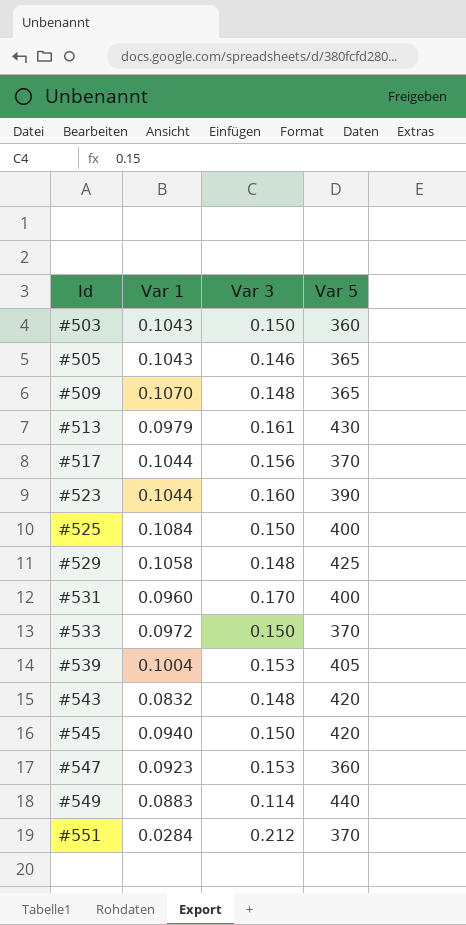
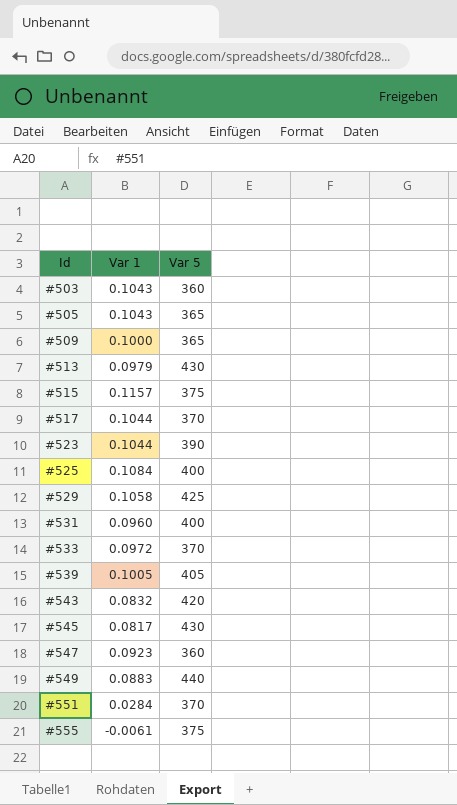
column Var 3 | position: 3 -> none
#509 | Var 1: 0.1070 -> 0.1000
row #515: none -> 0.1157 | 375
#539 | Var 1: 0.1004 -> 0.1005
#545 | Var 1: 0.0940 -> 0.0817
#545 | Var 5: 420 -> 430
row #555: none -> -0.0061 | 375

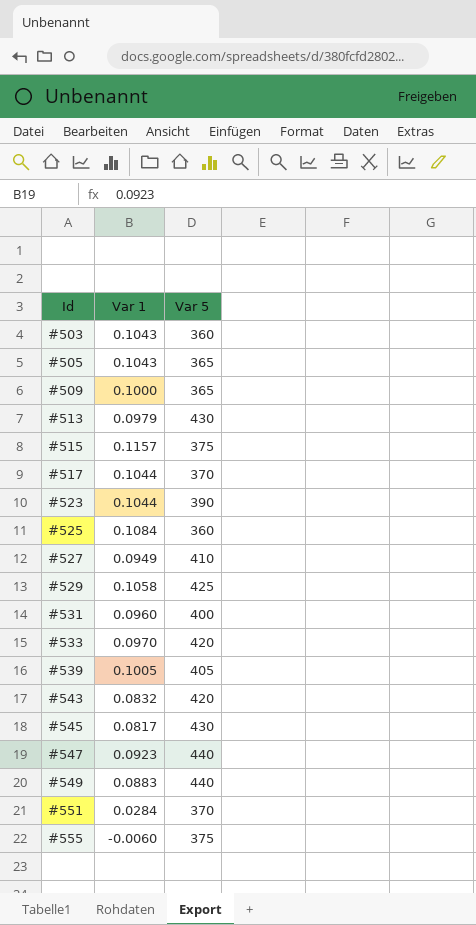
#525 | Var 5: 400 -> 360
row #527: none -> 0.0949 | 410
#533 | Var 1: 0.0972 -> 0.0970
#533 | Var 5: 370 -> 420
#547 | Var 5: 360 -> 440
#555 | Var 1: -0.0061 -> -0.0060

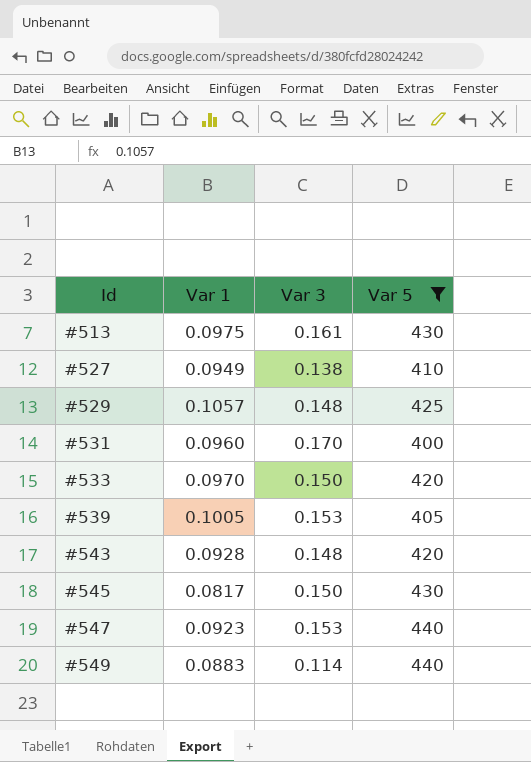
filter: none -> Var 5 >= 400
column Var 3 | position: none -> 3
#513 | Var 1: 0.0979 -> 0.0975
#529 | Var 1: 0.1058 -> 0.1057
#543 | Var 1: 0.0832 -> 0.0928

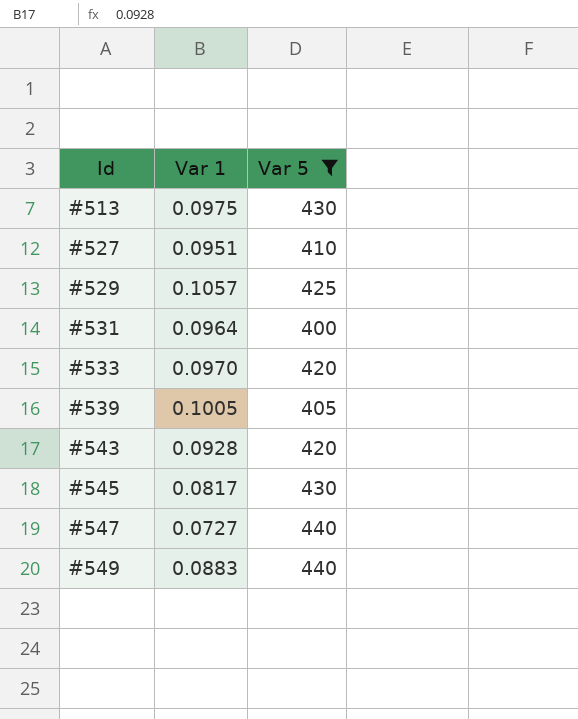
column Var 3 | position: 3 -> none
#527 | Var 1: 0.0949 -> 0.0951
#531 | Var 1: 0.0960 -> 0.0964
#547 | Var 1: 0.0923 -> 0.0727

